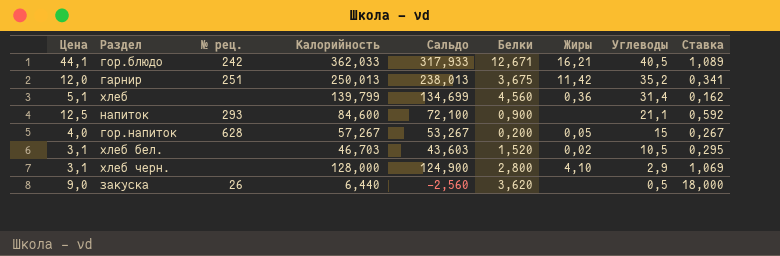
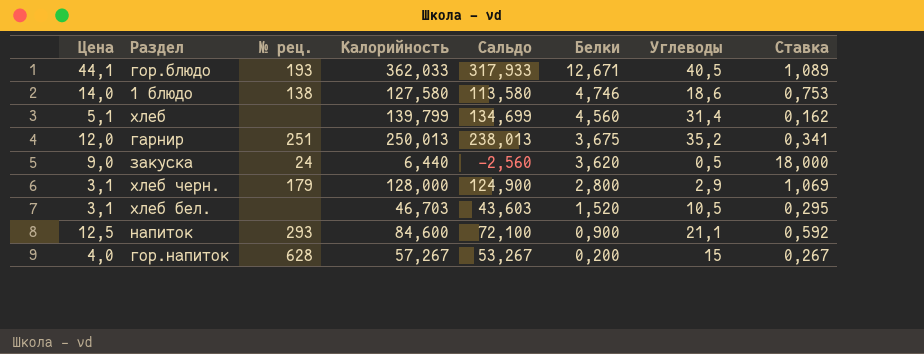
row order: Углеводы descending -> Белки descending
column Жиры | position: 7 -> none
гор.блюдо | № рец.: 242 -> 193
row 1 блюдо: none -> 14,0 | 138 | 127,580 | 113,580 | 4,746 | 18,6 | 0,753
закуска | № рец.: 26 -> 24
хлеб черн. | № рец.: none -> 179

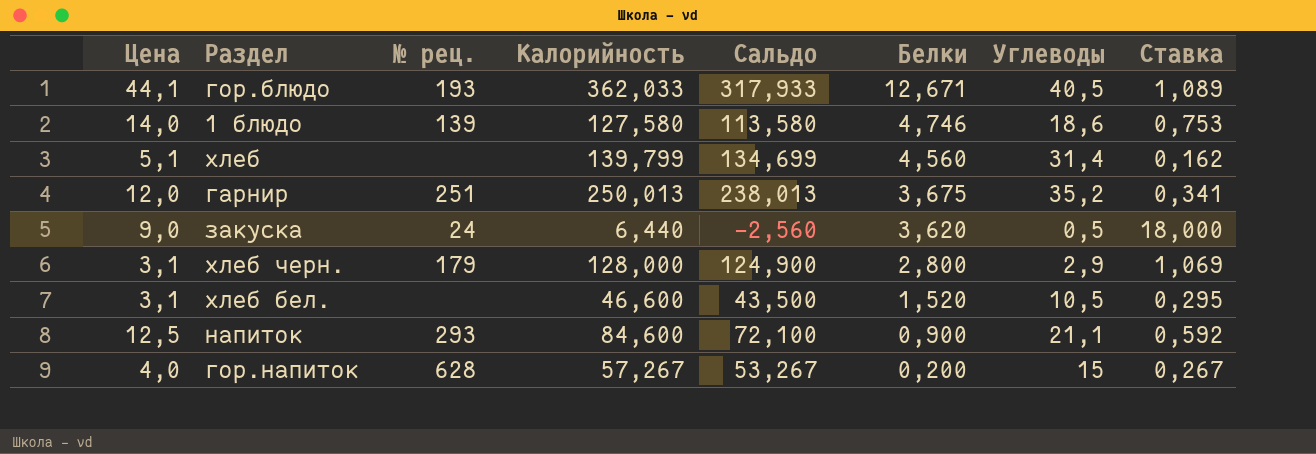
1 блюдо | № рец.: 138 -> 139
хлеб бел. | Калорийность: 46,703 -> 46,600
хлеб бел. | Сальдо: 43,603 -> 43,500

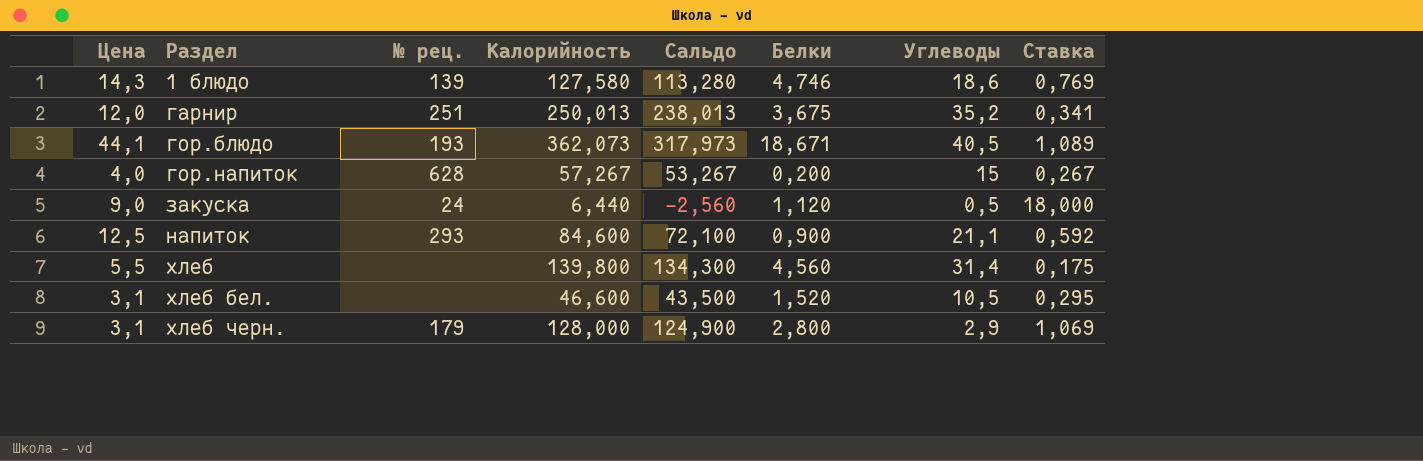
row order: Белки descending -> Раздел ascending
1 блюдо | Цена: 14,0 -> 14,3
1 блюдо | Сальдо: 113,580 -> 113,280
1 блюдо | Ставка: 0,753 -> 0,769
гор.блюдо | Калорийность: 362,033 -> 362,073
гор.блюдо | Сальдо: 317,933 -> 317,973
гор.блюдо | Белки: 12,671 -> 18,671
закуска | Белки: 3,620 -> 1,120
хлеб | Цена: 5,1 -> 5,5
хлеб | Калорийность: 139,799 -> 139,800
хлеб | Сальдо: 134,699 -> 134,300
хлеб | Ставка: 0,162 -> 0,175

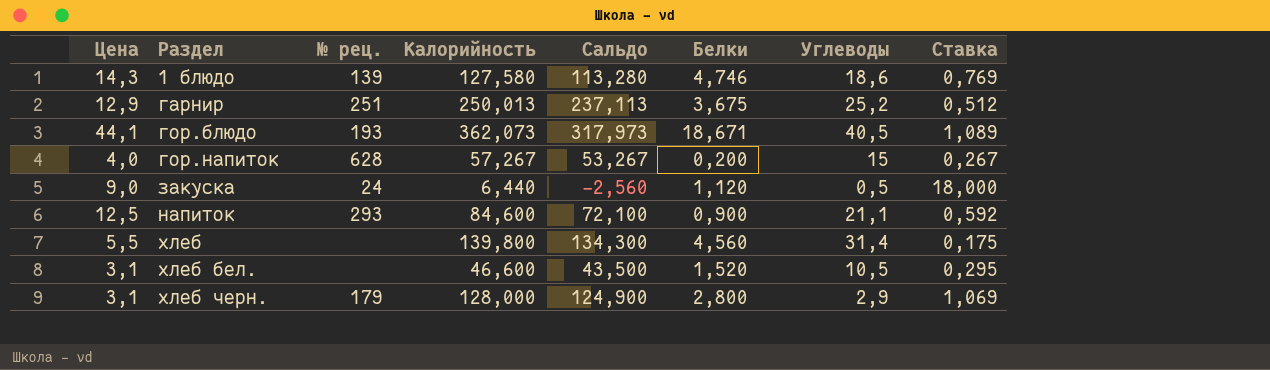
гарнир | Цена: 12,0 -> 12,9
гарнир | Сальдо: 238,013 -> 237,113
гарнир | Углеводы: 35,2 -> 25,2
гарнир | Ставка: 0,341 -> 0,512

